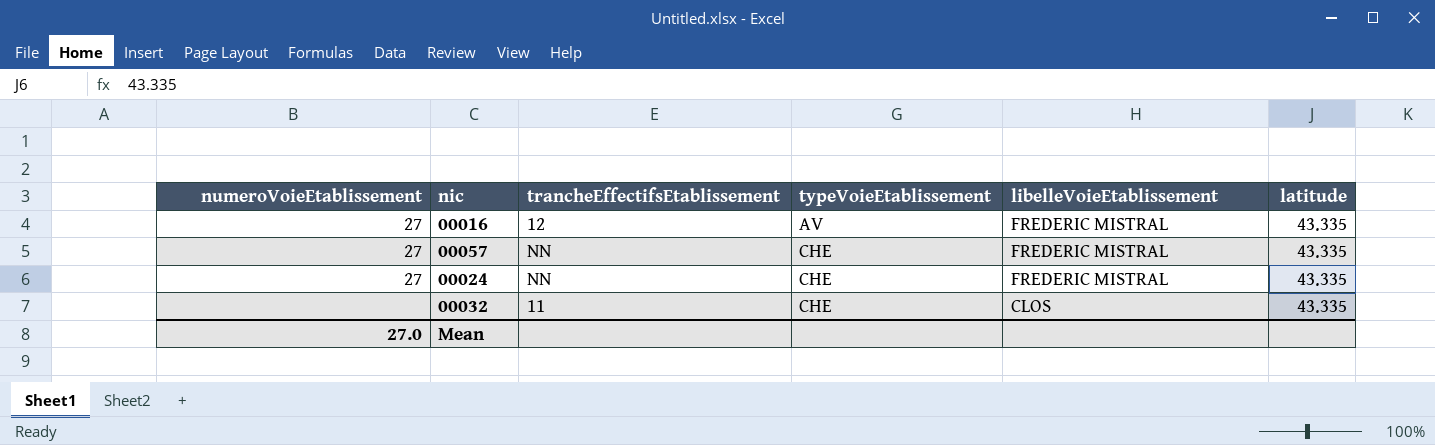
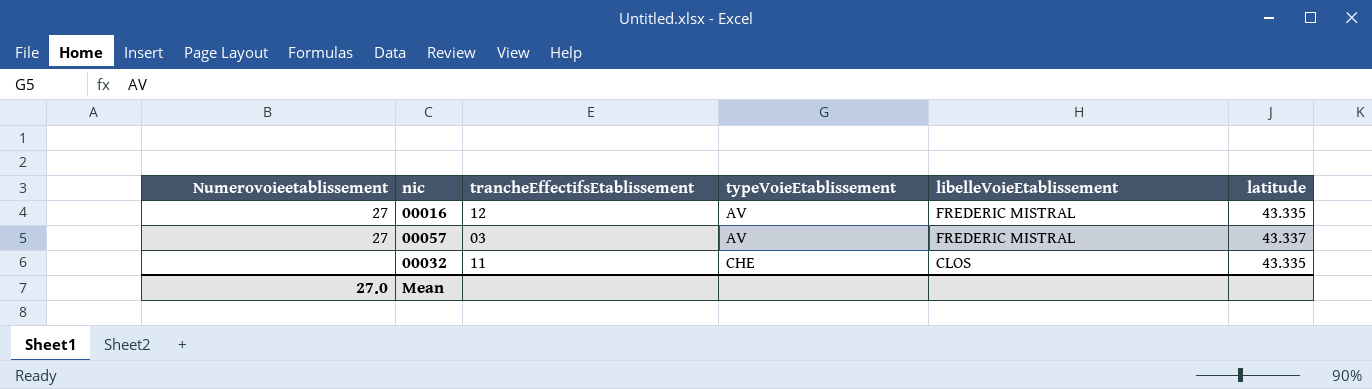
column name: numeroVoieEtablissement -> Numerovoieetablissement
row 00024: 27 | NN | CHE | FREDERIC MISTRAL | 43.335 -> none
00057 | trancheEffectifsEtablissement: NN -> 03
00057 | typeVoieEtablissement: CHE -> AV
00057 | latitude: 43.335 -> 43.337

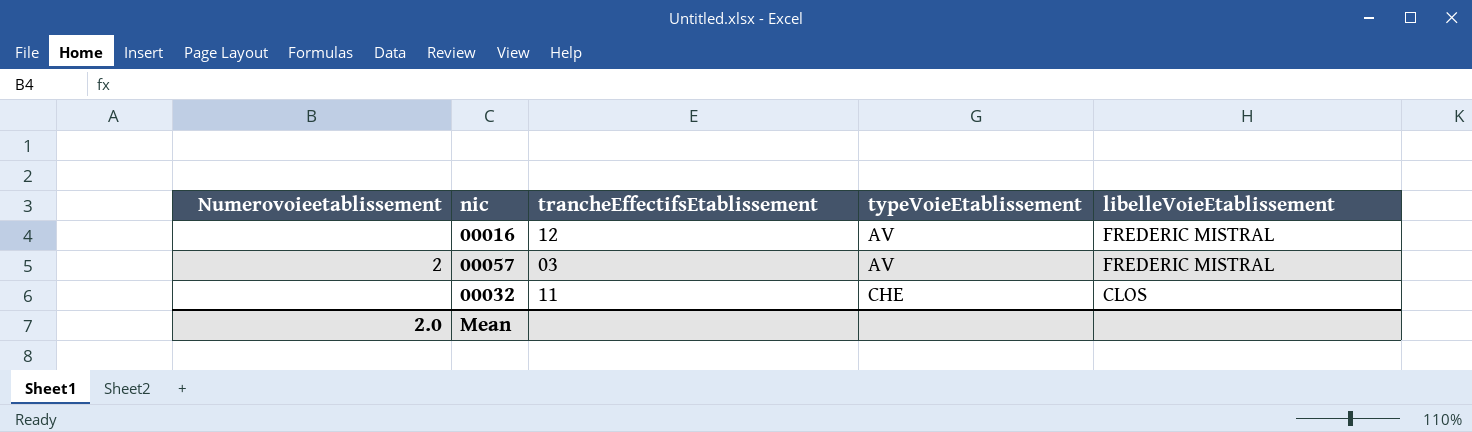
column latitude | position: 6 -> none
00016 | Numerovoieetablissement: 27 -> none
00057 | Numerovoieetablissement: 27 -> 2
Mean | Numerovoieetablissement: 27.0 -> 2.0

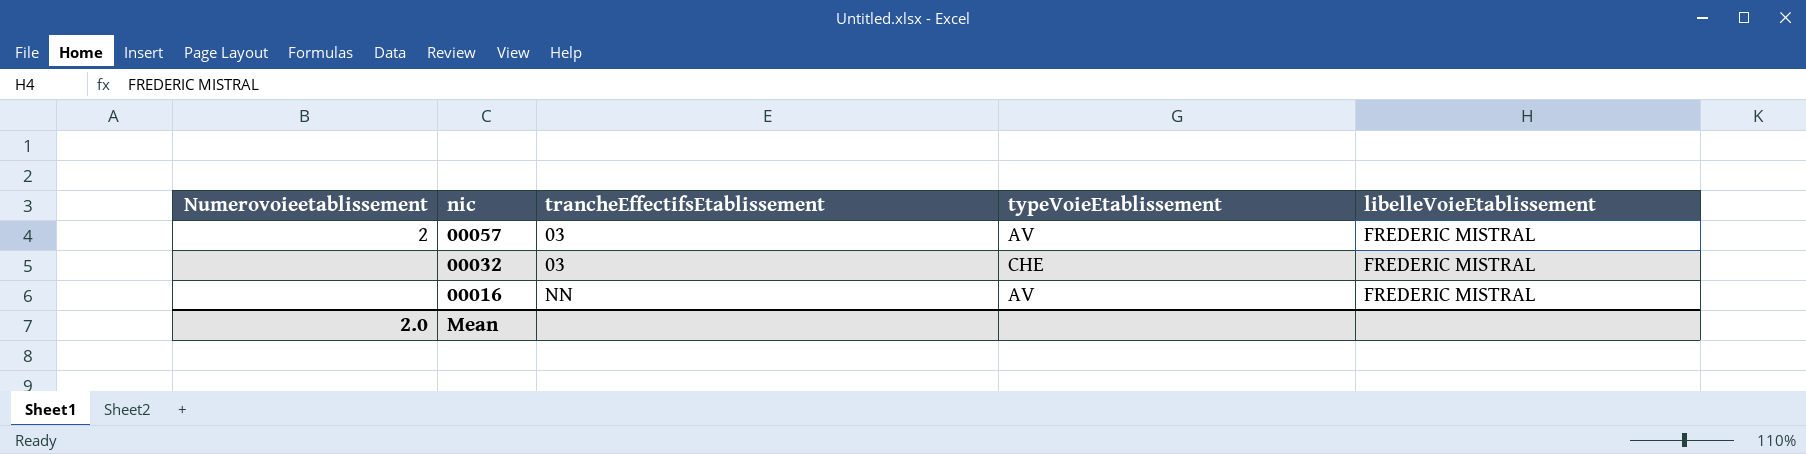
row order: typeVoieEtablissement ascending -> nic descending
00032 | trancheEffectifsEtablissement: 11 -> 03
00032 | libelleVoieEtablissement: CLOS -> FREDERIC MISTRAL
00016 | trancheEffectifsEtablissement: 12 -> NN

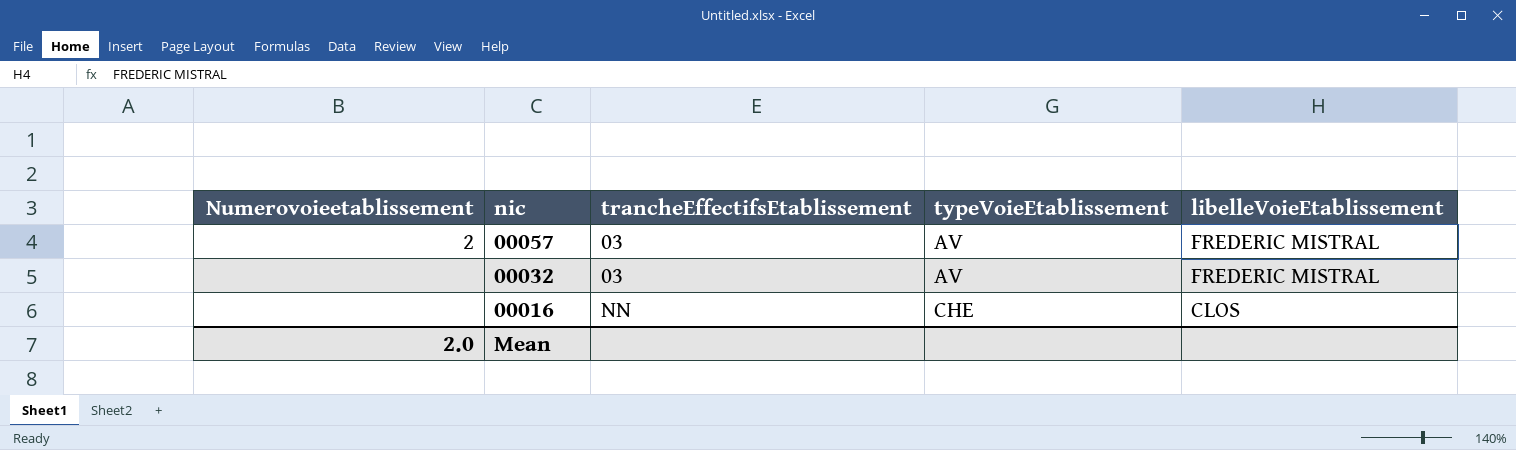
00032 | typeVoieEtablissement: CHE -> AV
00016 | typeVoieEtablissement: AV -> CHE
00016 | libelleVoieEtablissement: FREDERIC MISTRAL -> CLOS

